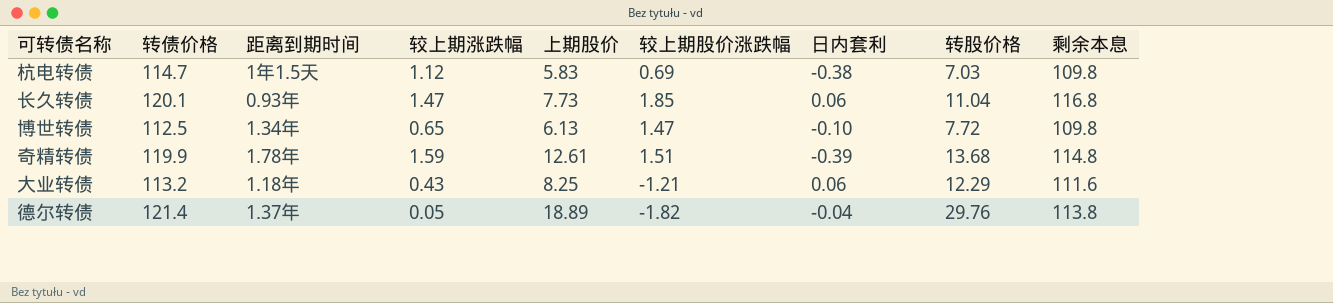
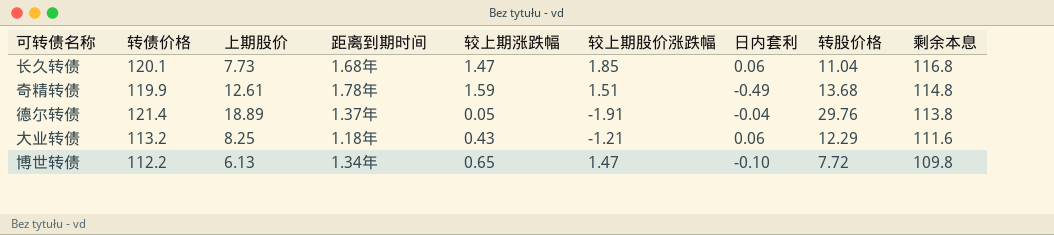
row order: none -> 剩余本息 descending
column 上期股价 | position: 5 -> 3
row 杭电转债: 114.7 | 1年1.5天 | 1.12 | 5.83 | 0.69 | -0.38 | 7.03 | 109.8 -> none
长久转债 | 距离到期时间: 0.93年 -> 1.68年
奇精转债 | 日内套利: -0.39 -> -0.49
德尔转债 | 较上期股价涨跌幅: -1.82 -> -1.91
博世转债 | 转债价格: 112.5 -> 112.2

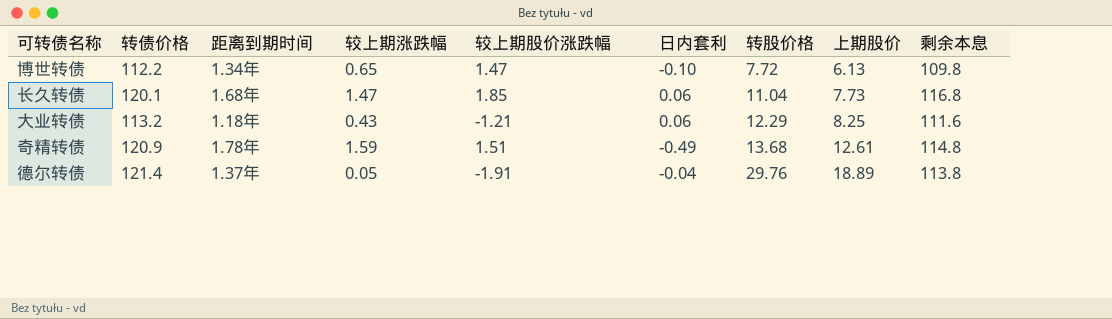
row order: 剩余本息 descending -> 转股价格 ascending
column 上期股价 | position: 3 -> 8
奇精转债 | 转债价格: 119.9 -> 120.9

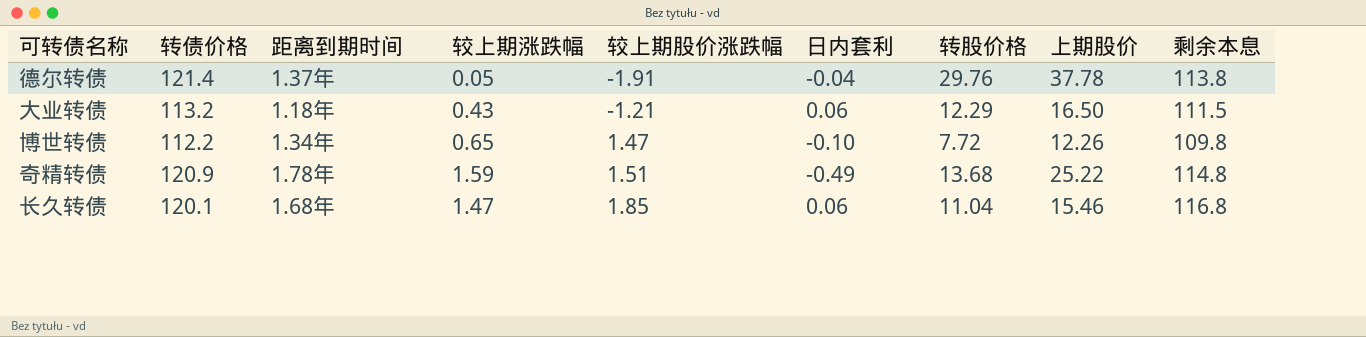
row order: 转股价格 ascending -> 较上期股价涨跌幅 ascending
德尔转债 | 上期股价: 18.89 -> 37.78
大业转债 | 上期股价: 8.25 -> 16.50
大业转债 | 剩余本息: 111.6 -> 111.5
博世转债 | 上期股价: 6.13 -> 12.26
奇精转债 | 上期股价: 12.61 -> 25.22
长久转债 | 上期股价: 7.73 -> 15.46

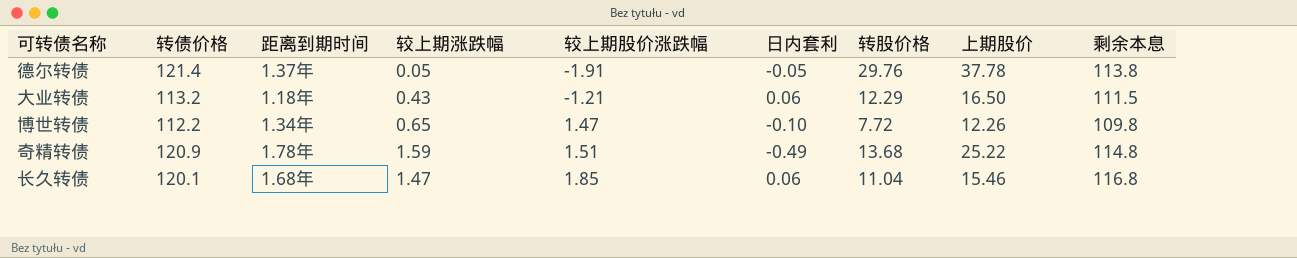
德尔转债 | 日内套利: -0.04 -> -0.05

